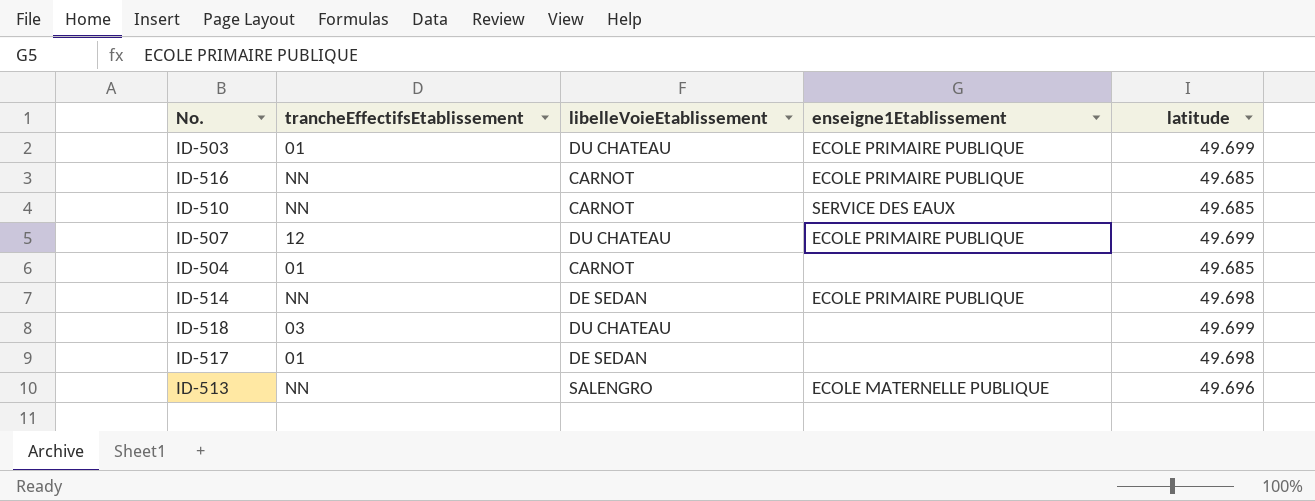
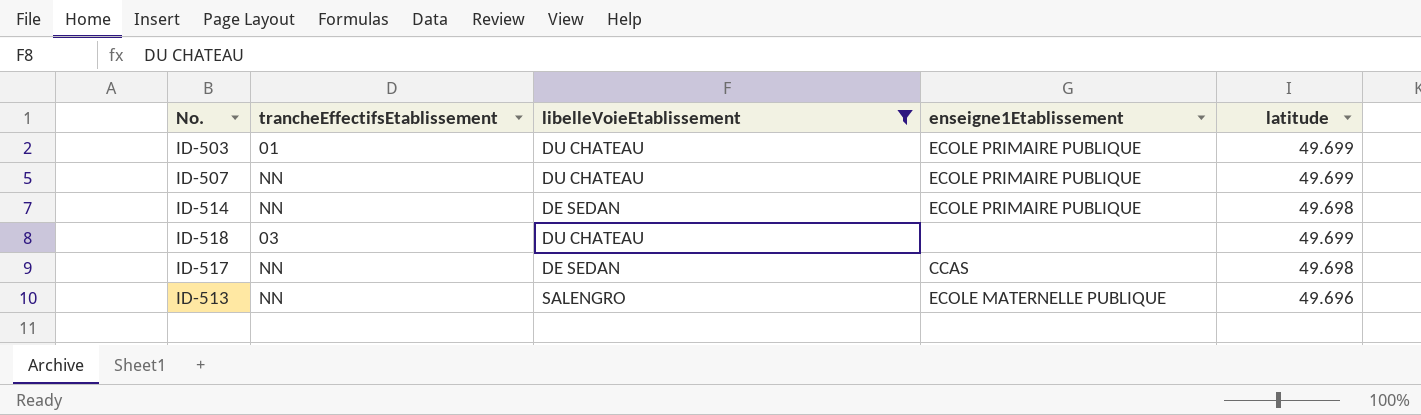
filter: none -> libelleVoieEtablissement != CARNOT
ID-507 | trancheEffectifsEtablissement: 12 -> NN
ID-517 | trancheEffectifsEtablissement: 01 -> NN
ID-517 | enseigne1Etablissement: none -> CCAS

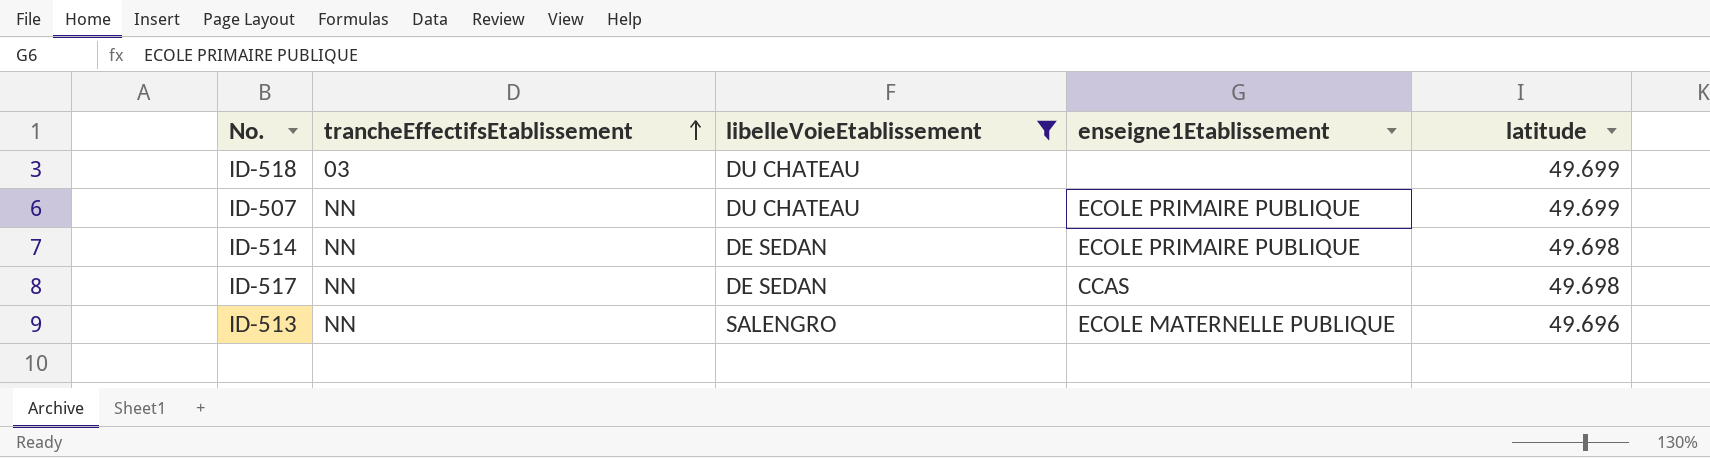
row order: none -> trancheEffectifsEtablissement ascending
row ID-503: 01 | DU CHATEAU | ECOLE PRIMAIRE PUBLIQUE | 49.699 -> none

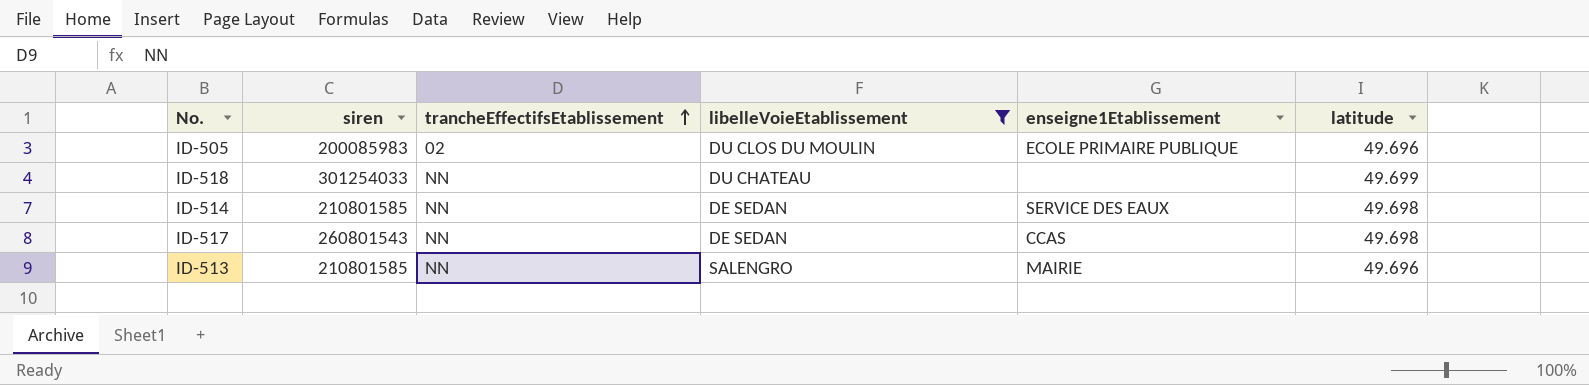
column siren | position: none -> 2
row ID-507: NN | DU CHATEAU | ECOLE PRIMAIRE PUBLIQUE | 49.699 -> none
row ID-505: none -> 200085983 | 02 | DU CLOS DU MOULIN | ECOLE PRIMAIRE PUBLIQUE | 49.696
ID-518 | trancheEffectifsEtablissement: 03 -> NN
ID-514 | enseigne1Etablissement: ECOLE PRIMAIRE PUBLIQUE -> SERVICE DES EAUX
ID-513 | enseigne1Etablissement: ECOLE MATERNELLE PUBLIQUE -> MAIRIE

